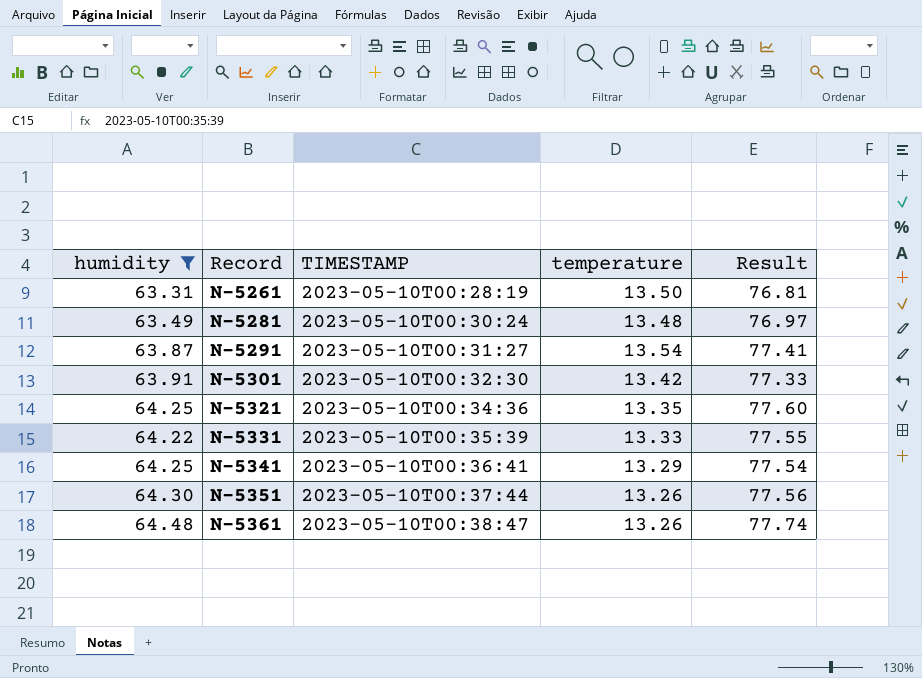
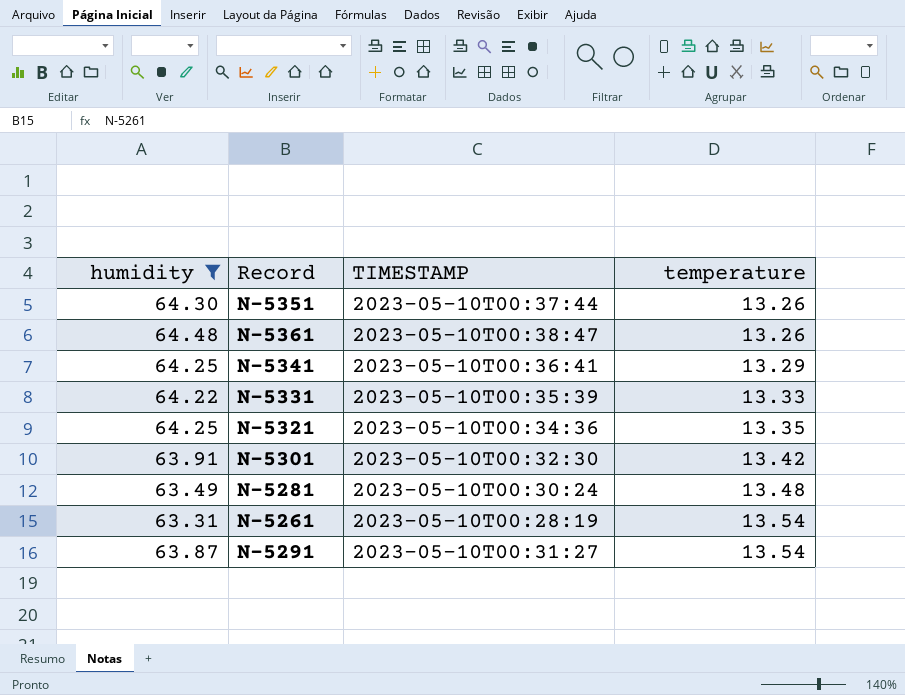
row order: Record ascending -> temperature ascending
column Result | formula: [humidity] + [temperature] -> none
N-5261 | temperature: 13.50 -> 13.54

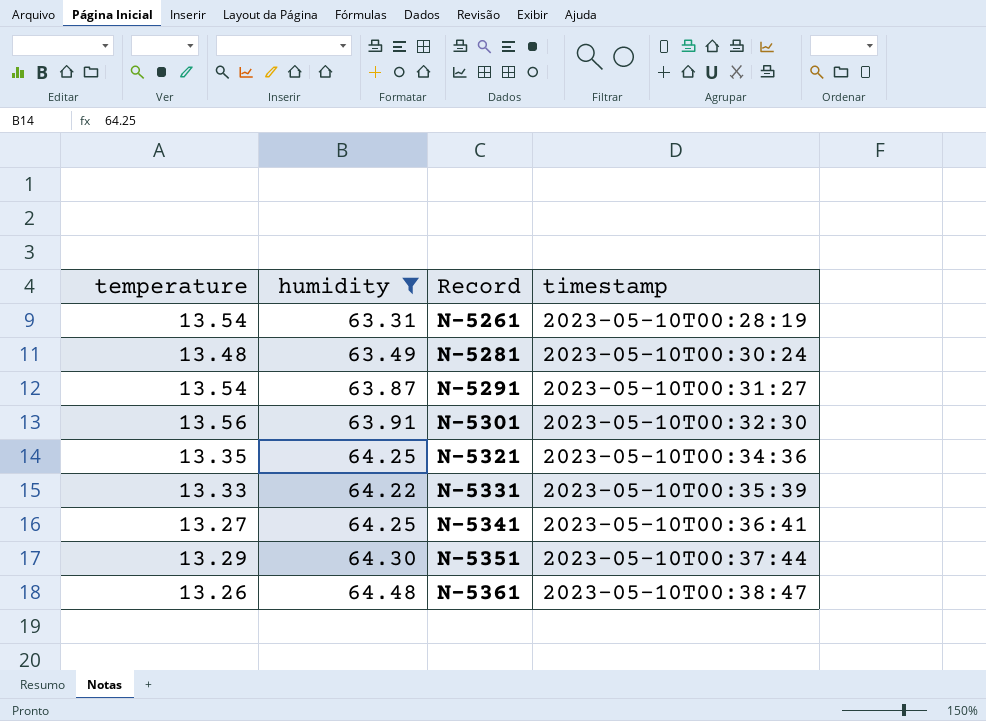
row order: temperature ascending -> Record ascending
column temperature | position: 4 -> 1
column name: TIMESTAMP -> timestamp
N-5301 | temperature: 13.42 -> 13.56
N-5341 | temperature: 13.29 -> 13.27
N-5351 | temperature: 13.26 -> 13.29

